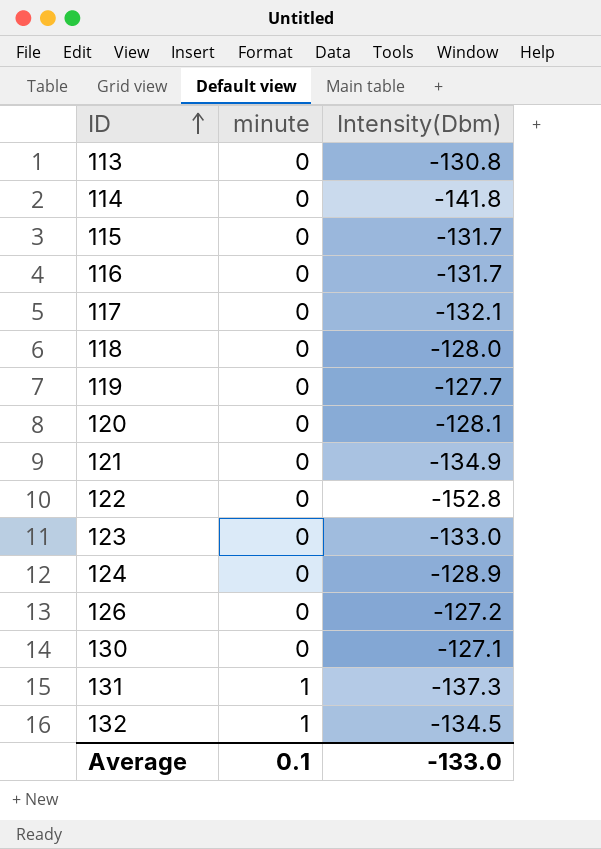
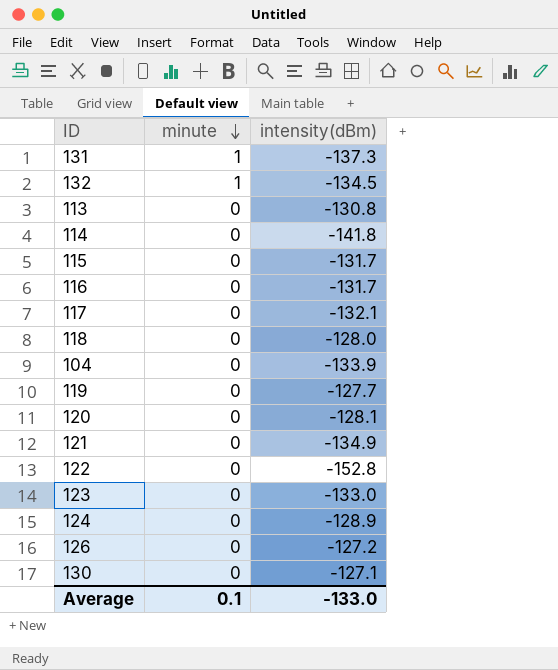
row order: ID ascending -> minute descending
column name: Intensity(Dbm) -> intensity(dBm)
row 104: none -> 0 | -133.9

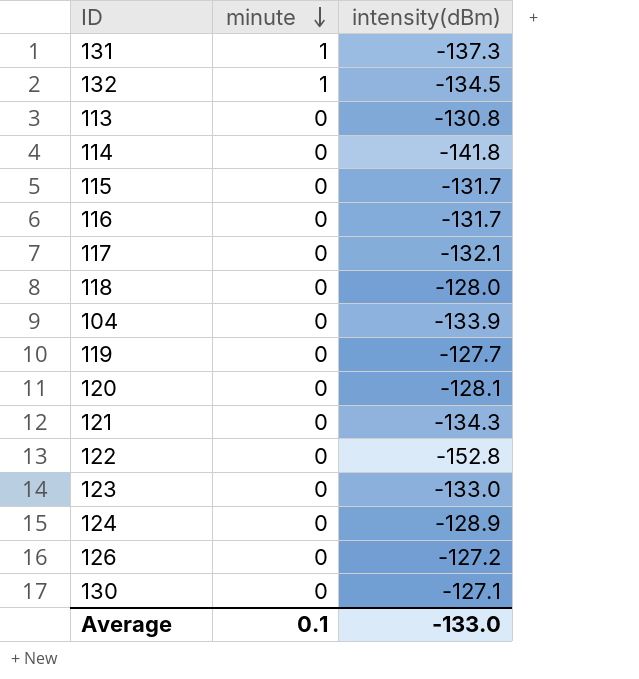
121 | intensity(dBm): -134.9 -> -134.3

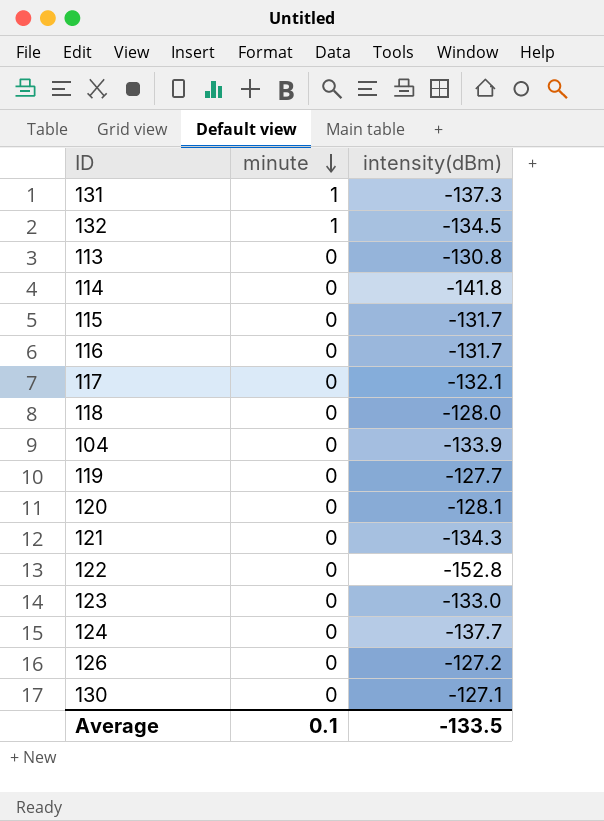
124 | intensity(dBm): -128.9 -> -137.7
Average | intensity(dBm): -133.0 -> -133.5

